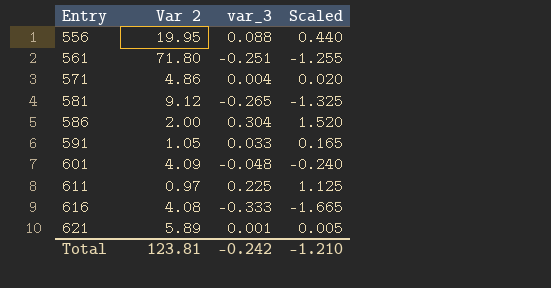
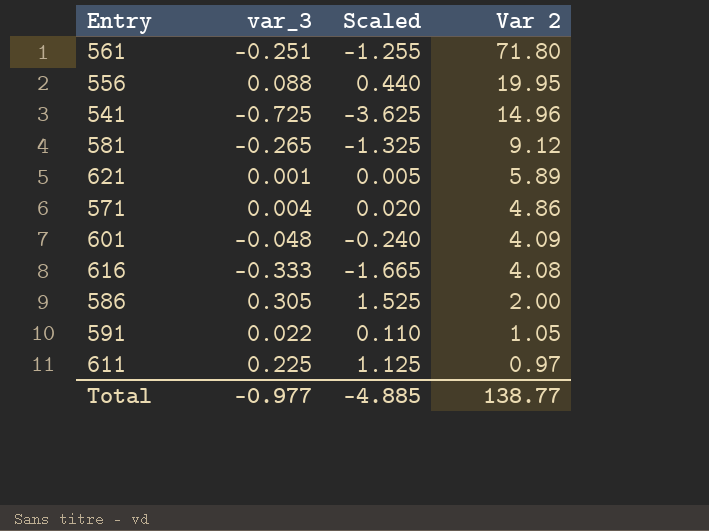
row order: Entry ascending -> Var 2 descending
column Var 2 | position: 2 -> 4
row 541: none -> -0.725 | -3.625 | 14.96
586 | var_3: 0.304 -> 0.305
586 | Scaled: 1.520 -> 1.525
591 | var_3: 0.033 -> 0.022
591 | Scaled: 0.165 -> 0.110
Total | var_3: -0.242 -> -0.977
Total | Scaled: -1.210 -> -4.885
Total | Var 2: 123.81 -> 138.77

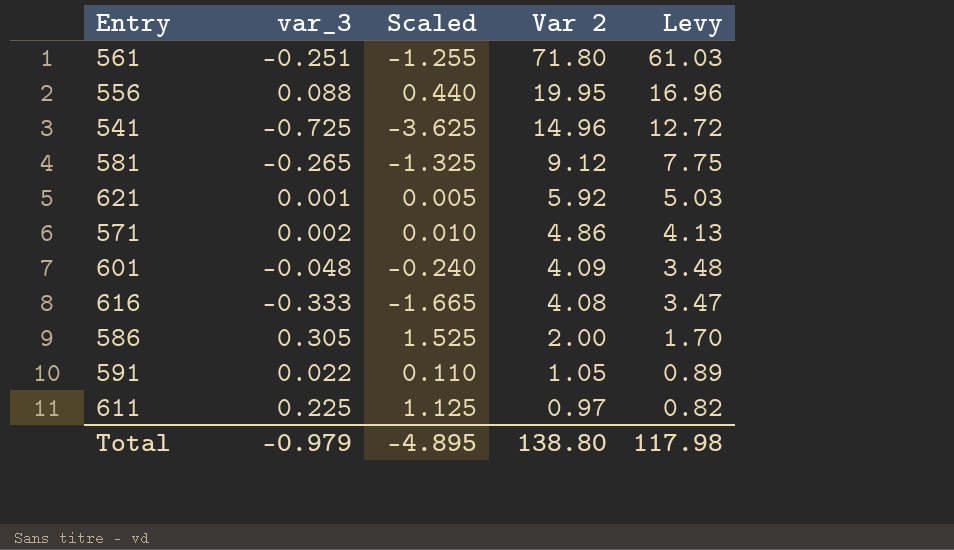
column Levy | formula: none -> [Var 2] * 0.85
621 | Var 2: 5.89 -> 5.92
571 | var_3: 0.004 -> 0.002
571 | Scaled: 0.020 -> 0.010
Total | var_3: -0.977 -> -0.979
Total | Scaled: -4.885 -> -4.895
Total | Var 2: 138.77 -> 138.80

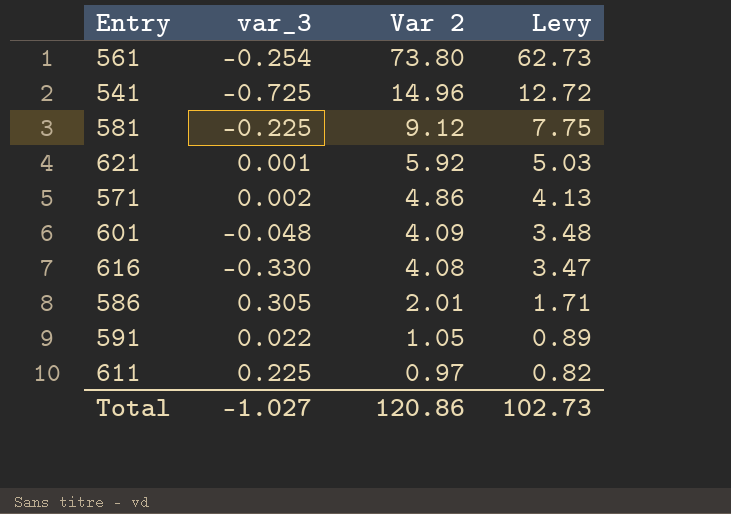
column Scaled | formula: [var_3] * 5 -> none
row 556: 0.088 | 0.440 | 19.95 | 16.96 -> none
561 | var_3: -0.251 -> -0.254
561 | Var 2: 71.80 -> 73.80
561 | Levy: 61.03 -> 62.73
581 | var_3: -0.265 -> -0.225
616 | var_3: -0.333 -> -0.330
586 | Var 2: 2.00 -> 2.01
586 | Levy: 1.70 -> 1.71
Total | var_3: -0.979 -> -1.027
Total | Var 2: 138.80 -> 120.86
Total | Levy: 117.98 -> 102.73

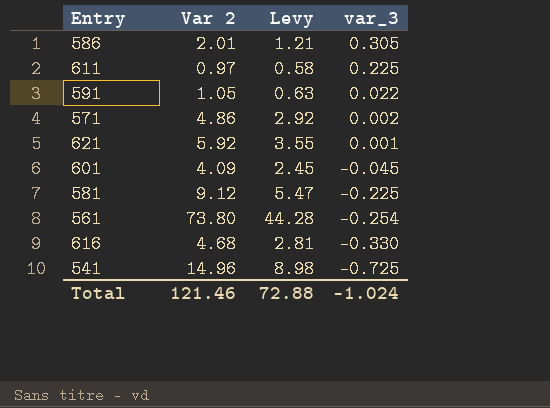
row order: Var 2 descending -> var_3 descending
column Levy | formula: [Var 2] * 0.85 -> [Var 2] * 0.6
column var_3 | position: 2 -> 4
601 | var_3: -0.048 -> -0.045
616 | Var 2: 4.08 -> 4.68
Total | Var 2: 120.86 -> 121.46
Total | Levy: 102.73 -> 72.88
Total | var_3: -1.027 -> -1.024

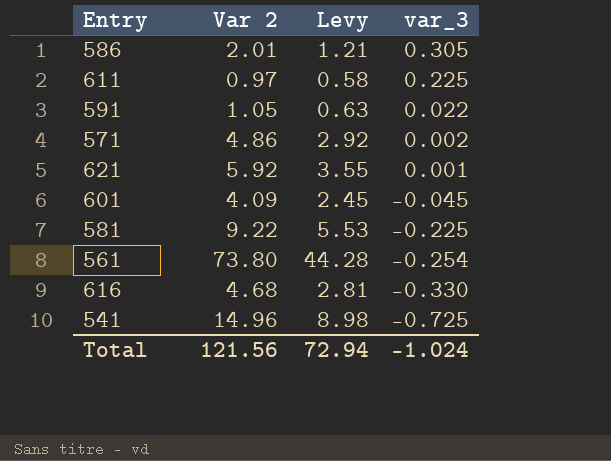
581 | Var 2: 9.12 -> 9.22
581 | Levy: 5.47 -> 5.53
Total | Var 2: 121.46 -> 121.56
Total | Levy: 72.88 -> 72.94

